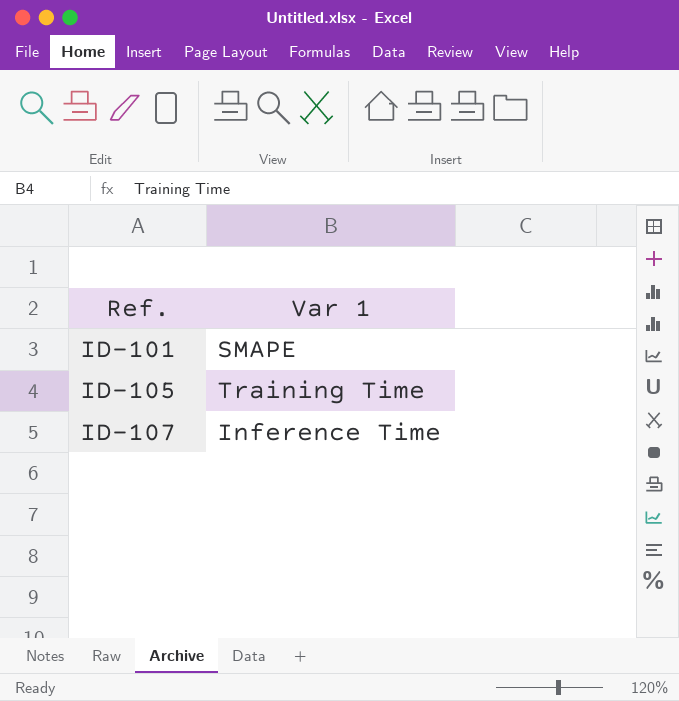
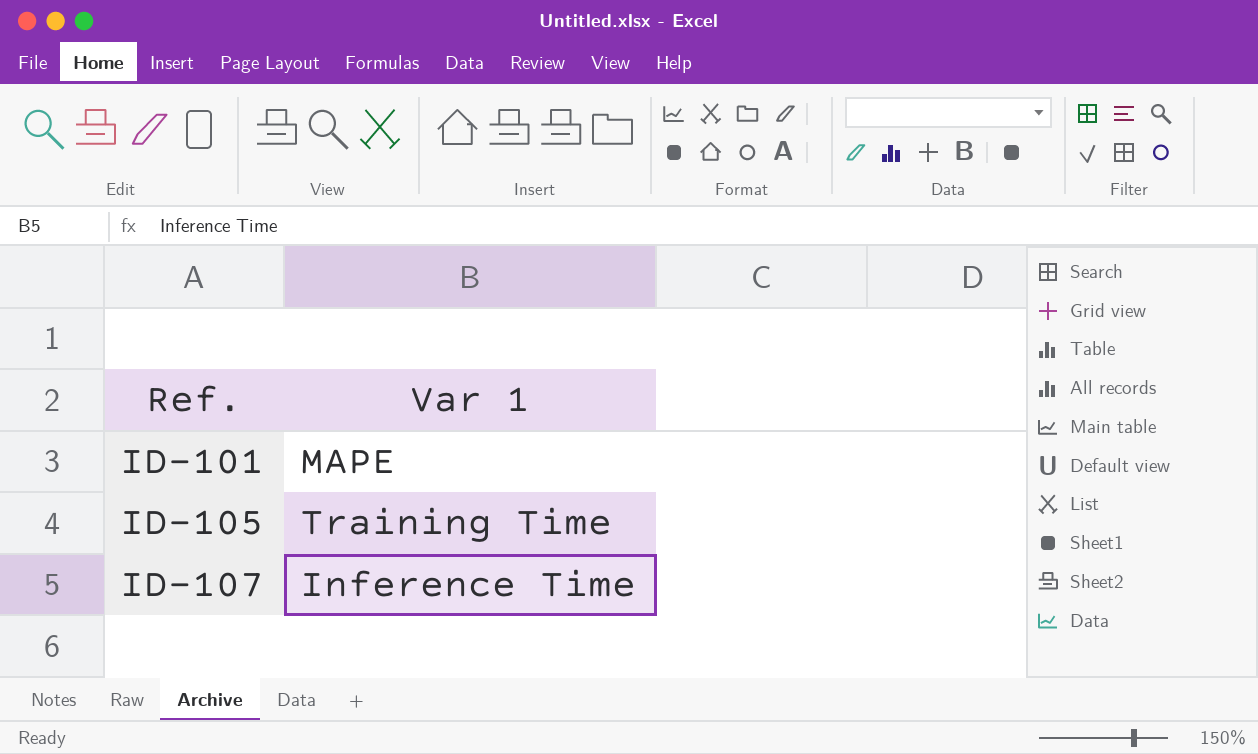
ID-101 | Var 1: SMAPE -> MAPE

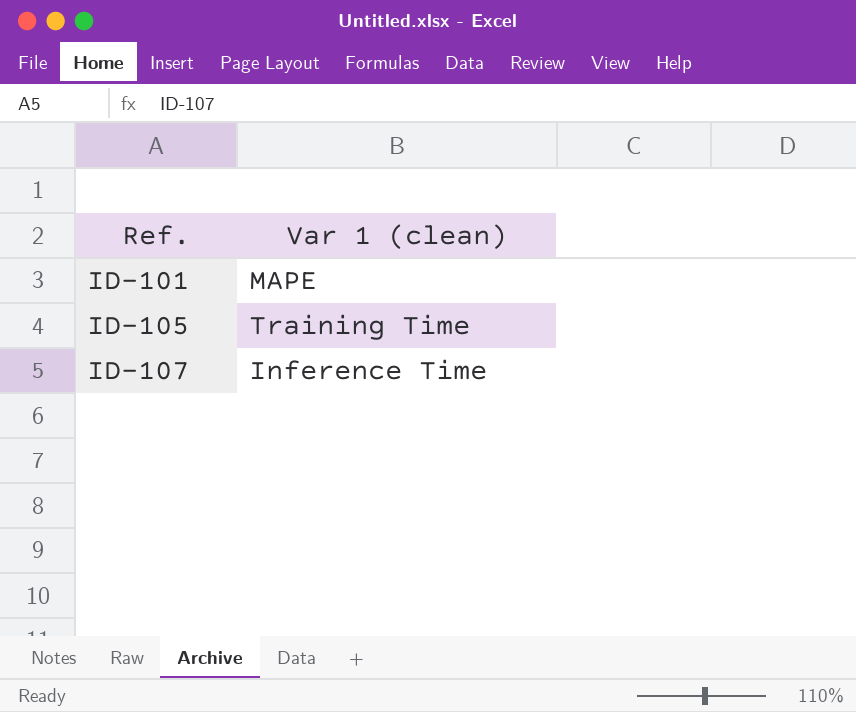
column name: Var 1 -> Var 1 (clean)

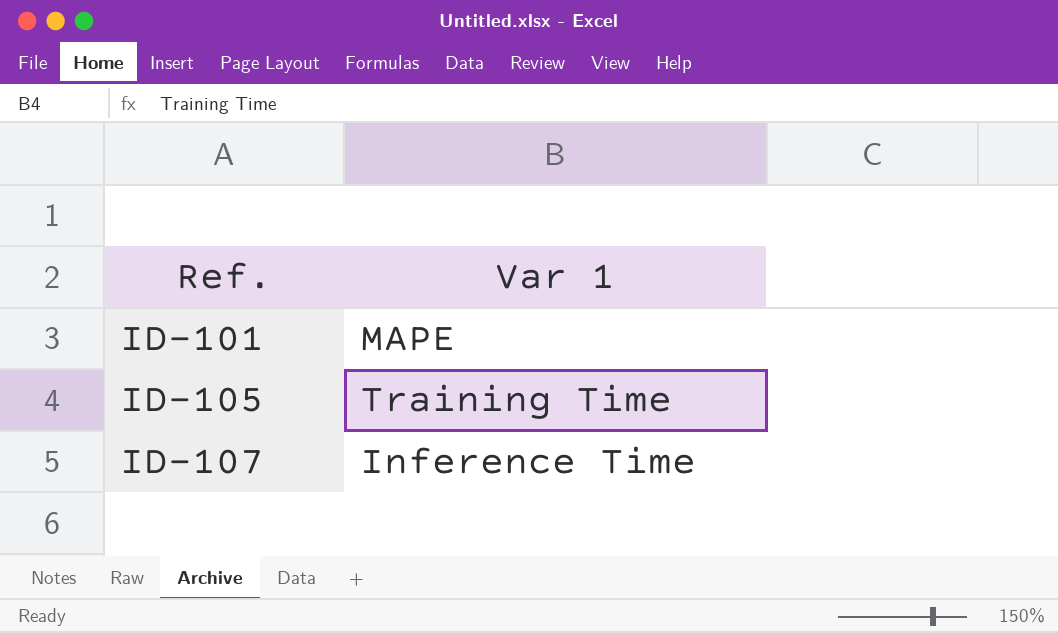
column name: Var 1 (clean) -> Var 1

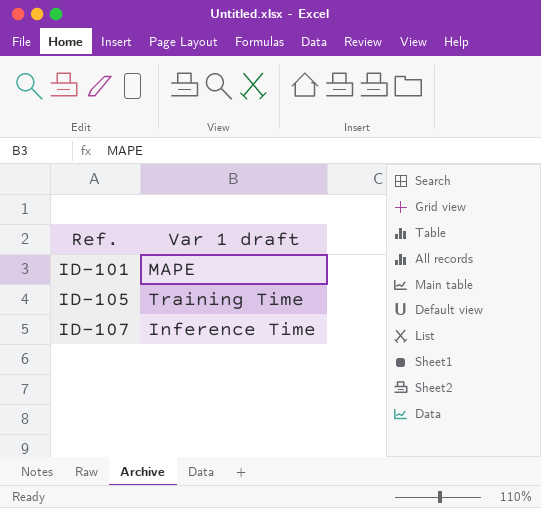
column name: Var 1 -> Var 1 draft

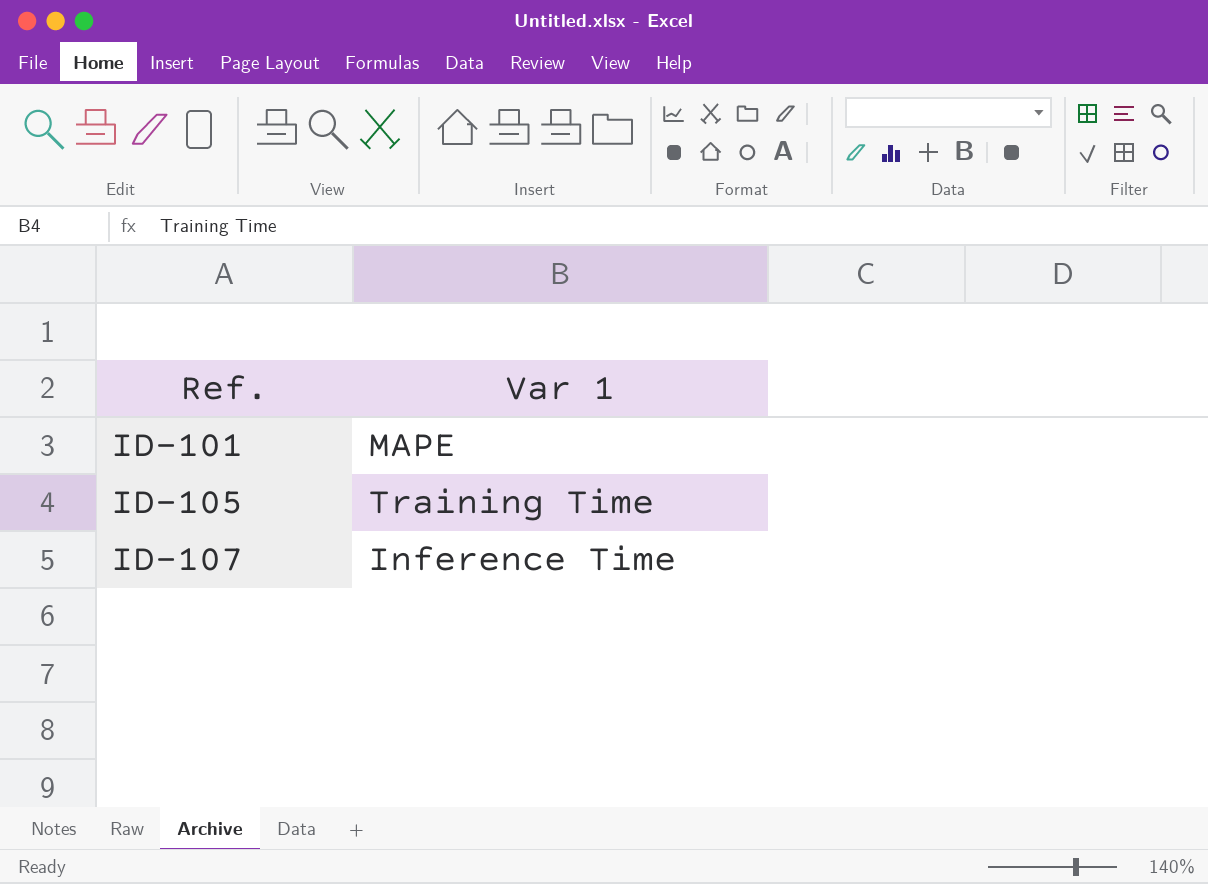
column name: Var 1 draft -> Var 1

